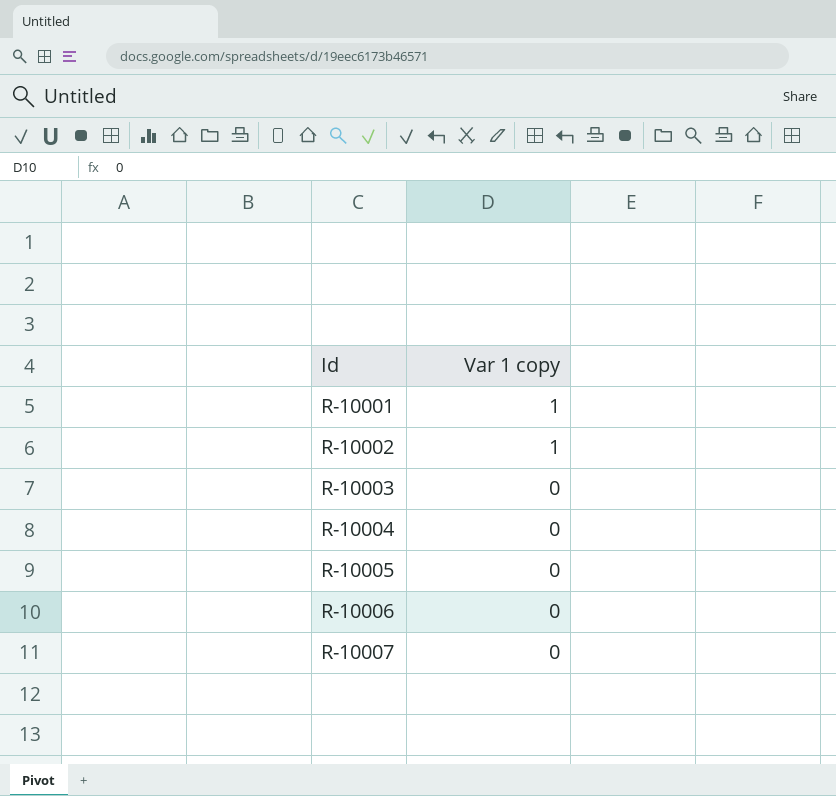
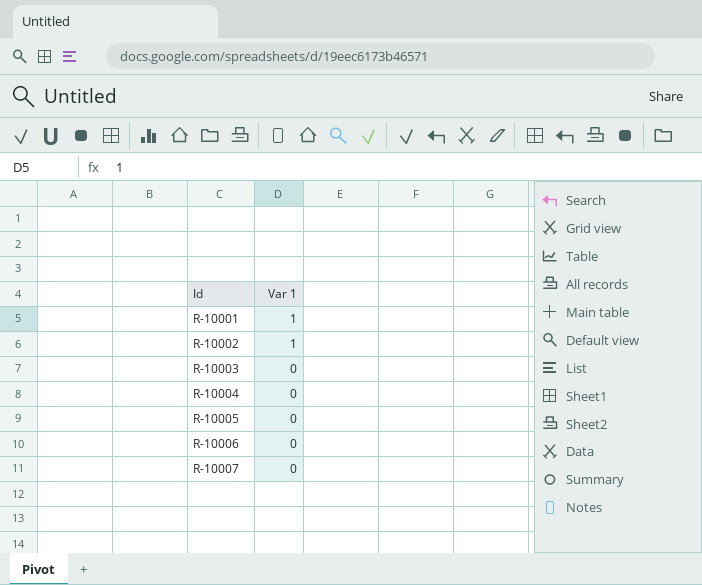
column name: Var 1 copy -> Var 1

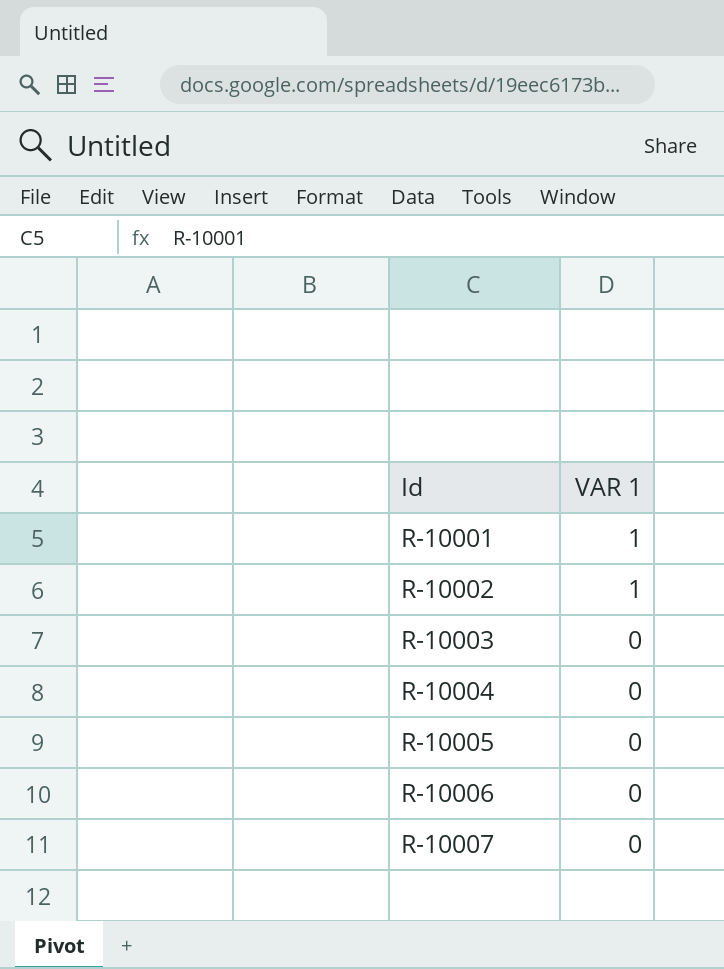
column name: Var 1 -> VAR 1

